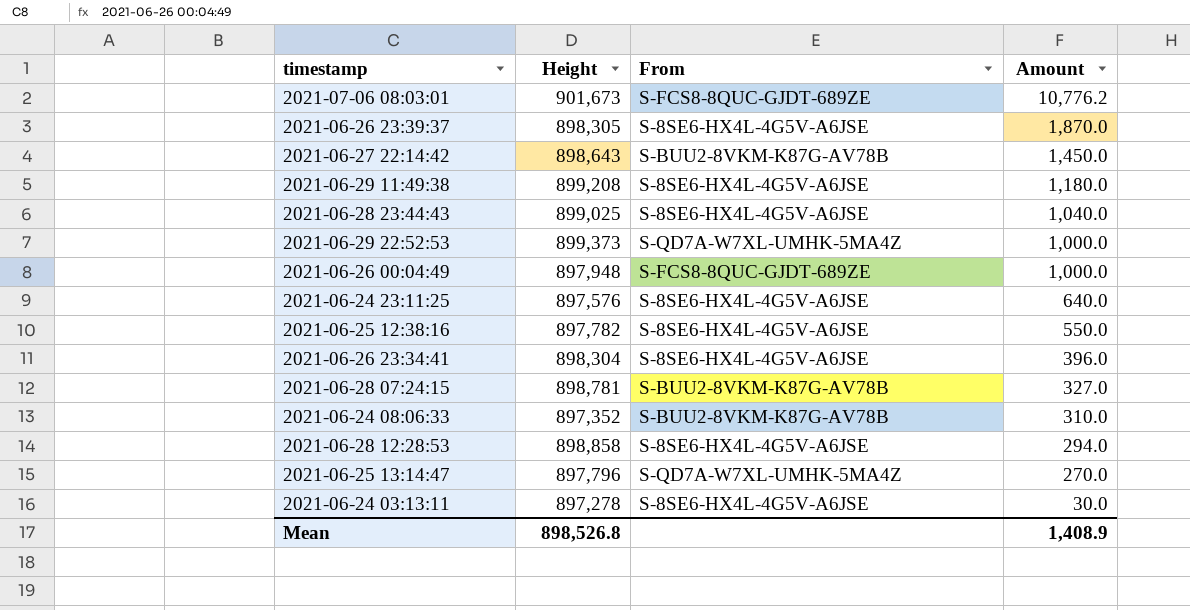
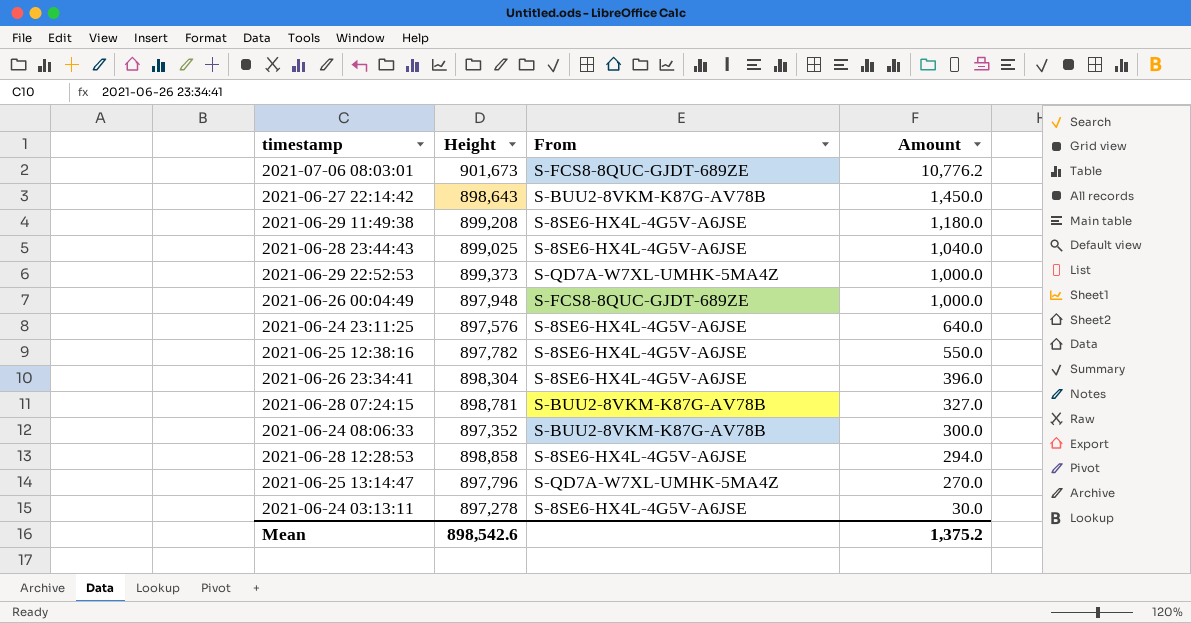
row 2021-06-26 23:39:37: 898,305 | S-8SE6-HX4L-4G5V-A6JSE | 1,870.0 -> none
2021-06-24 08:06:33 | Amount: 310.0 -> 300.0
Mean | Height: 898,526.8 -> 898,542.6
Mean | Amount: 1,408.9 -> 1,375.2

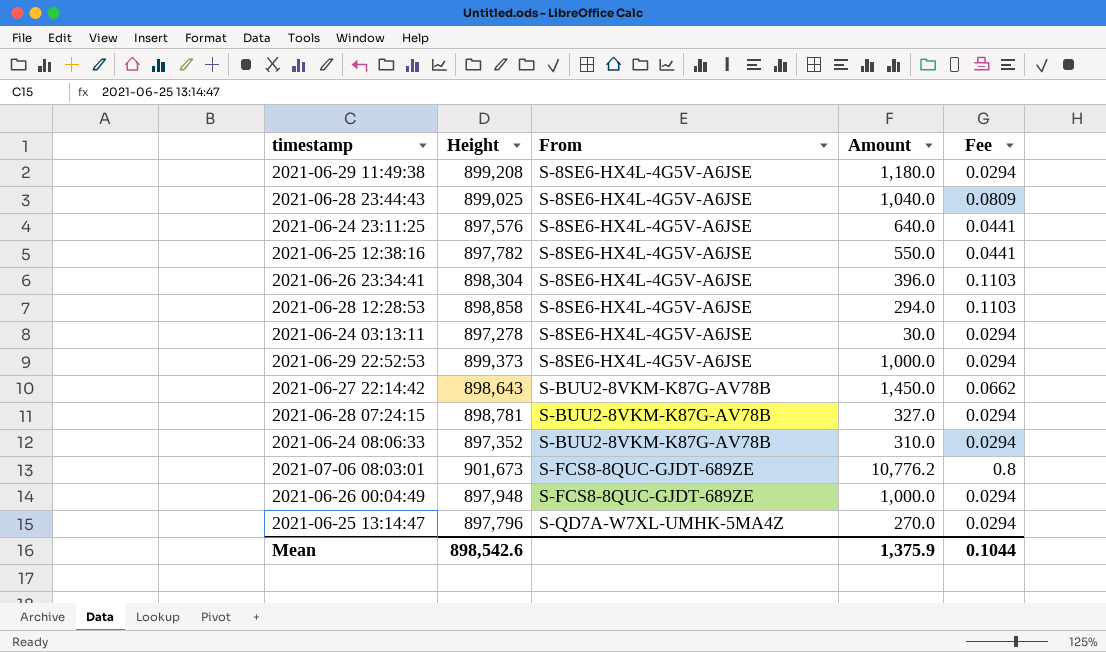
row order: Amount descending -> From ascending
column Fee | position: none -> 5
2021-06-29 22:52:53 | From: S-QD7A-W7XL-UMHK-5MA4Z -> S-8SE6-HX4L-4G5V-A6JSE
2021-06-24 08:06:33 | Amount: 300.0 -> 310.0
Mean | Amount: 1,375.2 -> 1,375.9

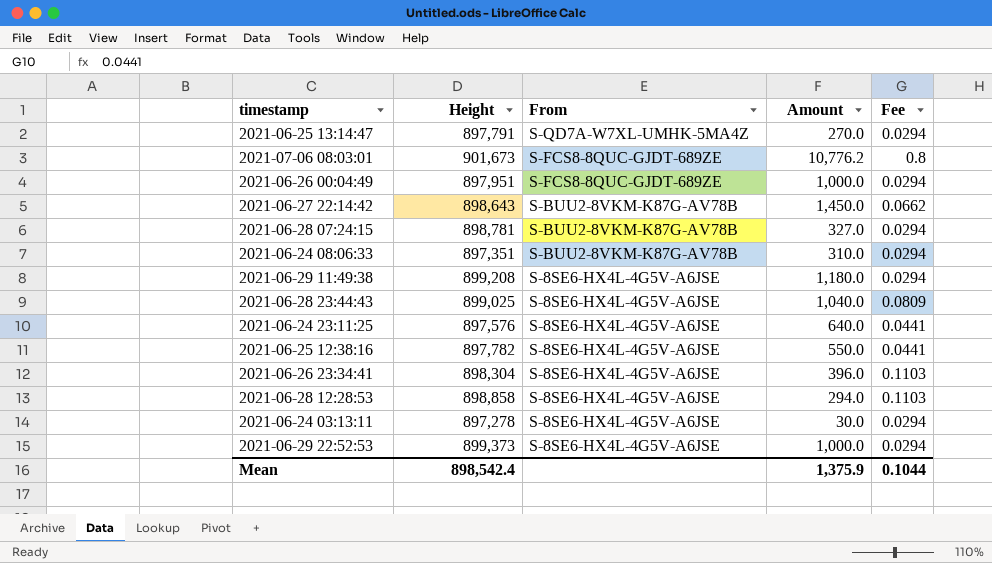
row order: From ascending -> From descending
2021-06-25 13:14:47 | Height: 897,796 -> 897,791
2021-06-26 00:04:49 | Height: 897,948 -> 897,951
2021-06-24 08:06:33 | Height: 897,352 -> 897,351
Mean | Height: 898,542.6 -> 898,542.4

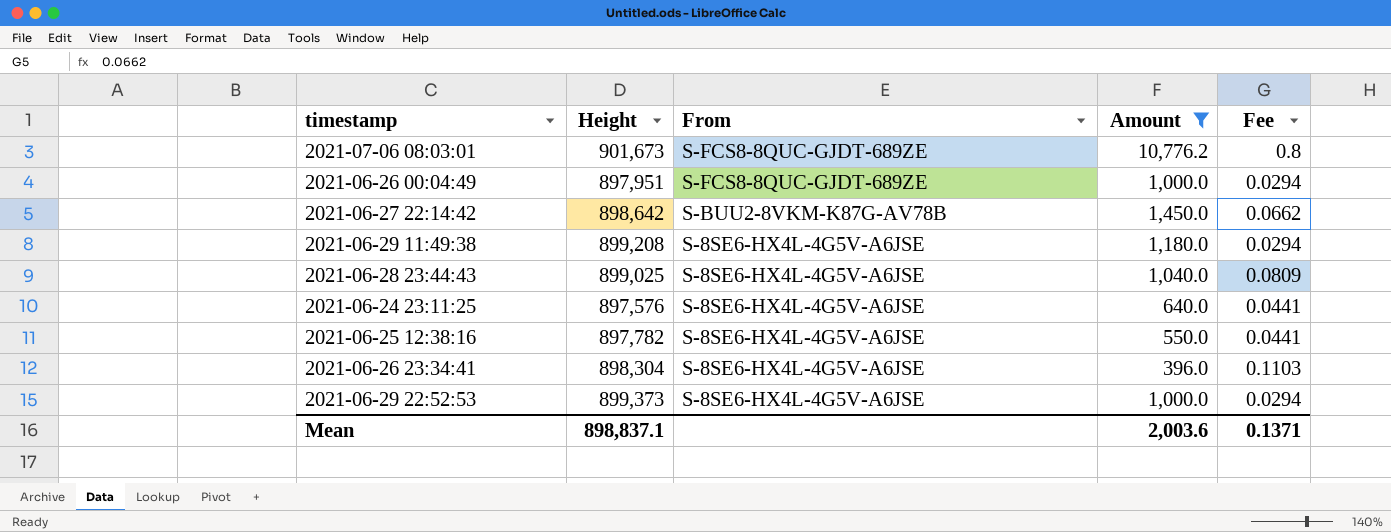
filter: none -> Amount >= 396.0
2021-06-27 22:14:42 | Height: 898,643 -> 898,642
Mean | Height: 898,542.4 -> 898,837.1
Mean | Amount: 1,375.9 -> 2,003.6
Mean | Fee: 0.1044 -> 0.1371

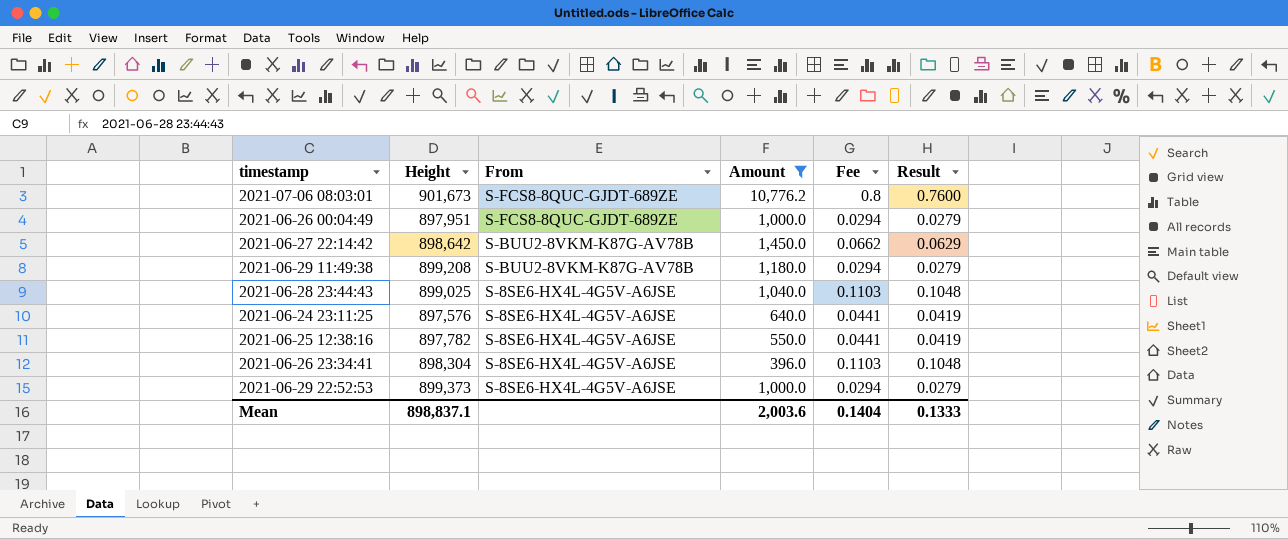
column Result | formula: none -> [Fee] * 0.95
2021-06-29 11:49:38 | From: S-8SE6-HX4L-4G5V-A6JSE -> S-BUU2-8VKM-K87G-AV78B
2021-06-28 23:44:43 | Fee: 0.0809 -> 0.1103
Mean | Fee: 0.1371 -> 0.1404

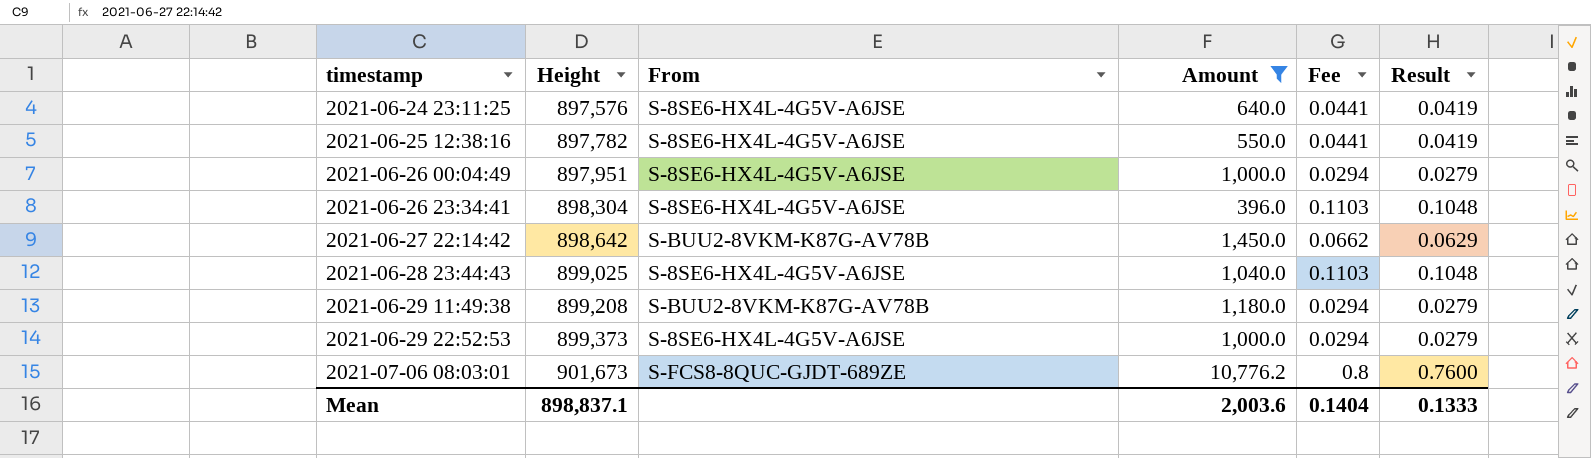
row order: From descending -> timestamp ascending
2021-06-26 00:04:49 | From: S-FCS8-8QUC-GJDT-689ZE -> S-8SE6-HX4L-4G5V-A6JSE

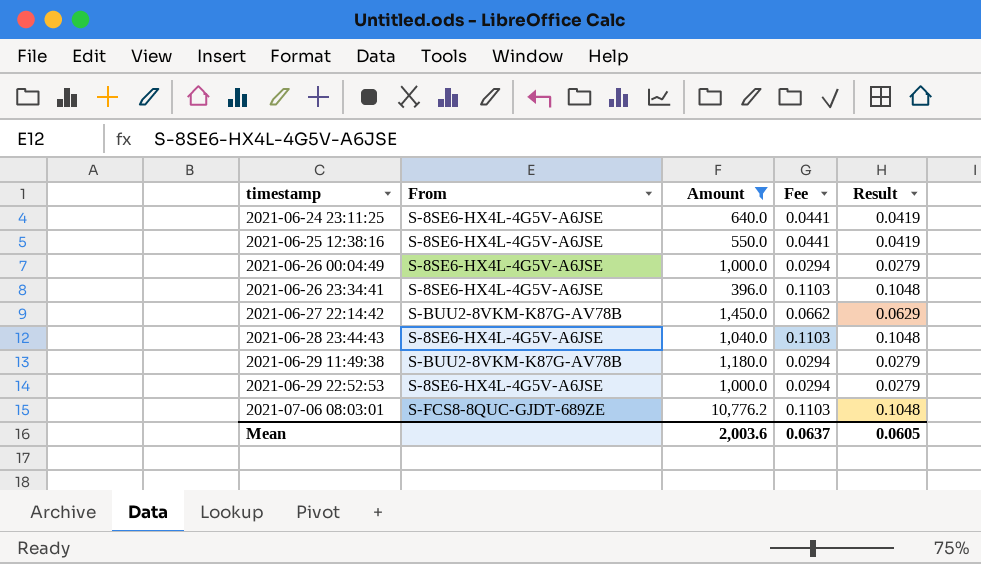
column Height | position: 2 -> none
2021-07-06 08:03:01 | Fee: 0.8 -> 0.1103
2021-07-06 08:03:01 | Result: 0.7600 -> 0.1048
Mean | Fee: 0.1404 -> 0.0637
Mean | Result: 0.1333 -> 0.0605

